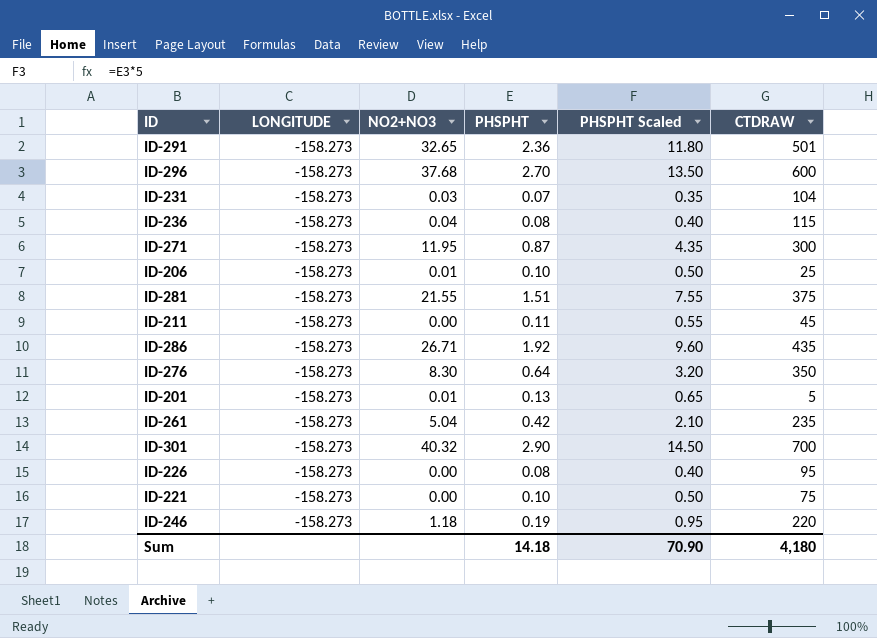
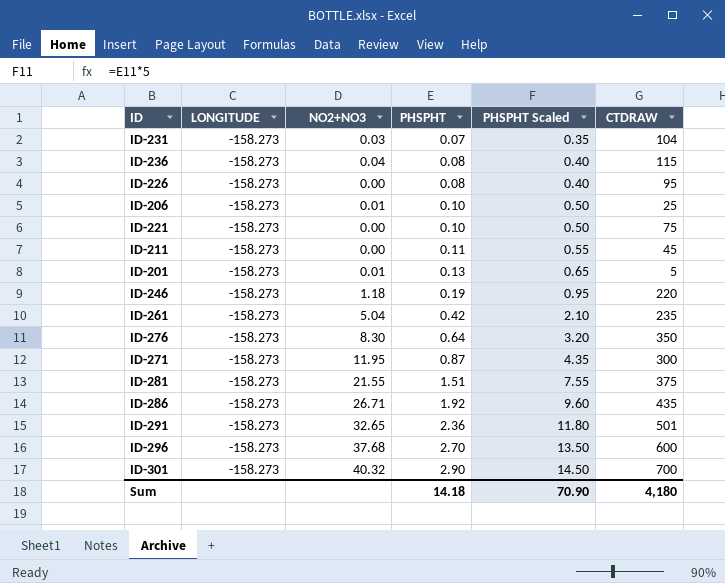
row order: none -> PHSPHT ascending

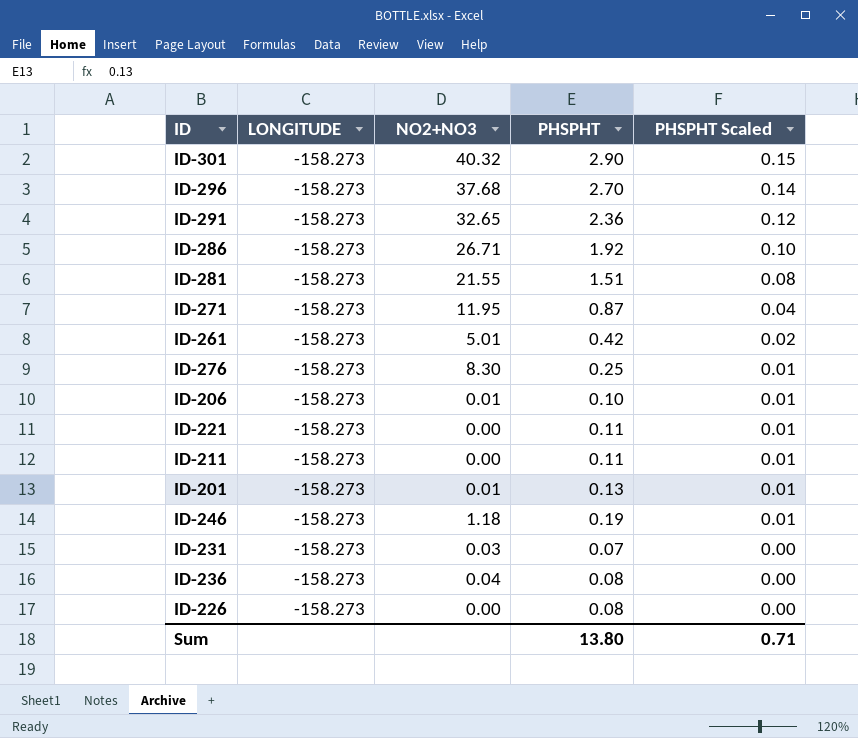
row order: PHSPHT ascending -> PHSPHT Scaled descending
column CTDRAW | position: 6 -> none
column PHSPHT Scaled | formula: [PHSPHT] * 5 -> [PHSPHT] * 0.05
ID-261 | NO2+NO3: 5.04 -> 5.01
ID-276 | PHSPHT: 0.64 -> 0.25
ID-221 | PHSPHT: 0.10 -> 0.11
Sum | PHSPHT: 14.18 -> 13.80
Sum | PHSPHT Scaled: 70.90 -> 0.71

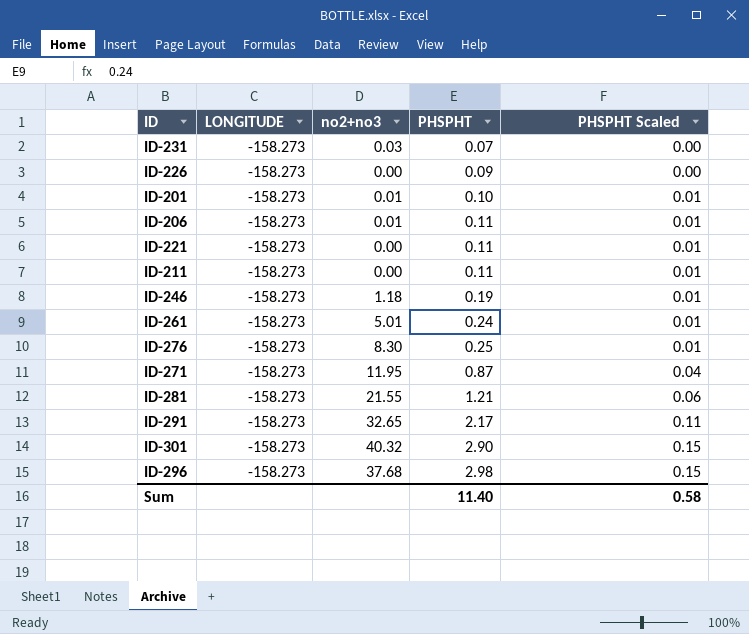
row order: PHSPHT Scaled descending -> PHSPHT ascending
column name: NO2+NO3 -> no2+no3
row ID-286: -158.273 | 26.71 | 1.92 | 0.10 -> none
row ID-236: -158.273 | 0.04 | 0.08 | 0.00 -> none
ID-226 | PHSPHT: 0.08 -> 0.09
ID-201 | PHSPHT: 0.13 -> 0.10
ID-206 | PHSPHT: 0.10 -> 0.11
ID-261 | PHSPHT: 0.42 -> 0.24
ID-261 | PHSPHT Scaled: 0.02 -> 0.01
ID-281 | PHSPHT: 1.51 -> 1.21
ID-281 | PHSPHT Scaled: 0.08 -> 0.06
ID-291 | PHSPHT: 2.36 -> 2.17
ID-291 | PHSPHT Scaled: 0.12 -> 0.11
ID-296 | PHSPHT: 2.70 -> 2.98
ID-296 | PHSPHT Scaled: 0.14 -> 0.15
Sum | PHSPHT: 13.80 -> 11.40
Sum | PHSPHT Scaled: 0.71 -> 0.58

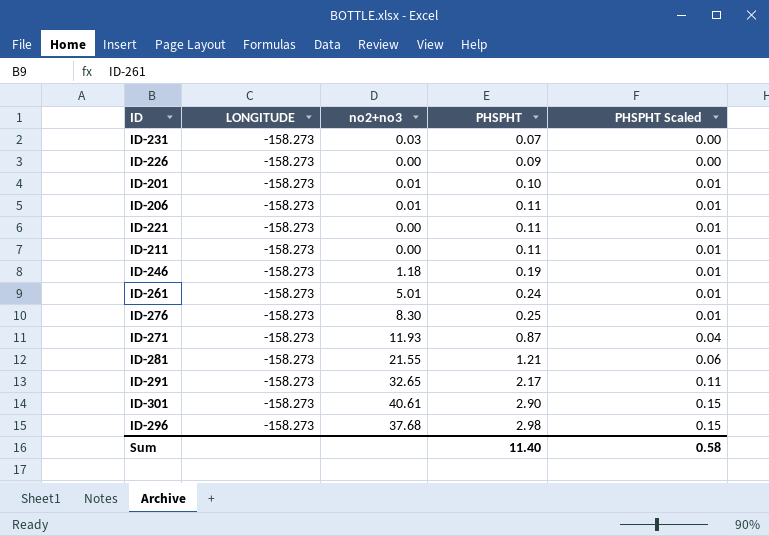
ID-271 | no2+no3: 11.95 -> 11.93
ID-301 | no2+no3: 40.32 -> 40.61

